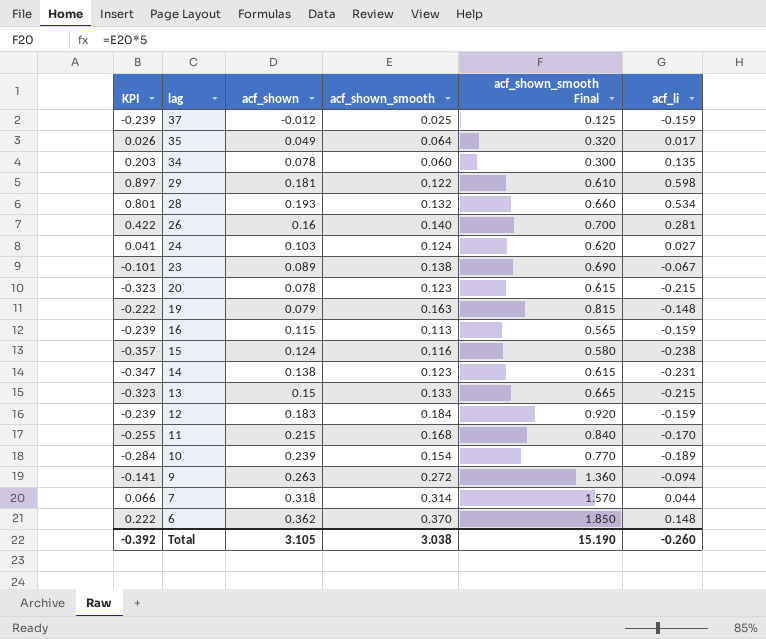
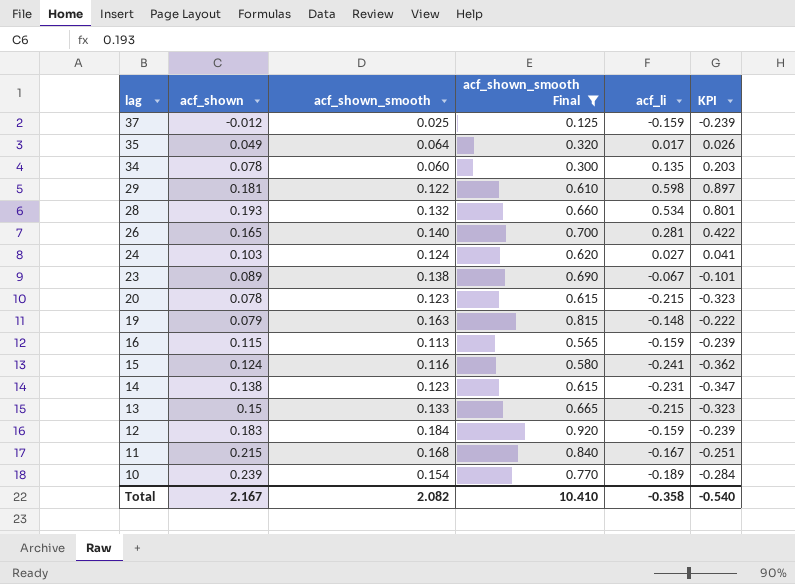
filter: none -> acf_shown_smooth Final <= 0.920
column KPI | position: 1 -> 6
26 | acf_shown: 0.16 -> 0.165
15 | acf_li: -0.238 -> -0.241
15 | KPI: -0.357 -> -0.362
11 | acf_li: -0.170 -> -0.167
11 | KPI: -0.255 -> -0.251
Total | acf_shown: 3.105 -> 2.167
Total | acf_shown_smooth: 3.038 -> 2.082
Total | acf_shown_smooth Final: 15.190 -> 10.410
Total | acf_li: -0.260 -> -0.358
Total | KPI: -0.392 -> -0.540

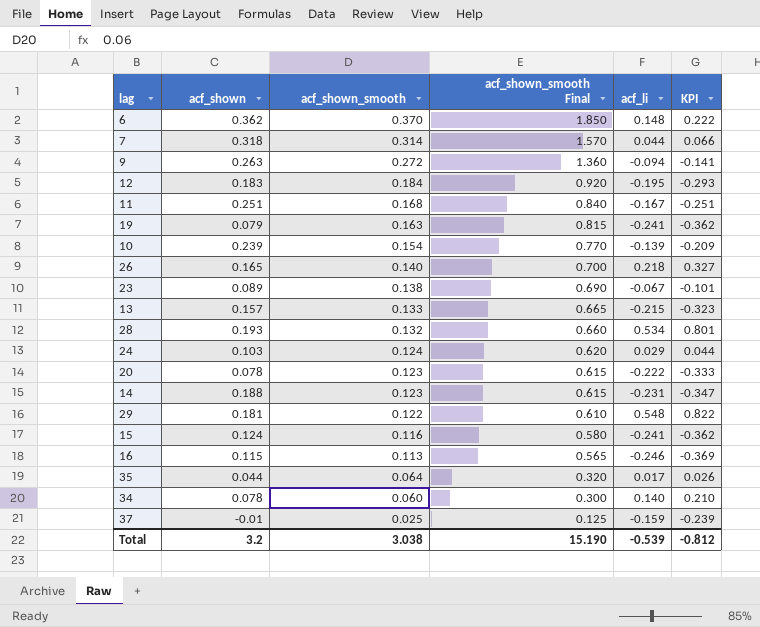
filter: acf_shown_smooth Final <= 0.920 -> none
row order: lag descending -> acf_shown_smooth descending
12 | acf_li: -0.159 -> -0.195
12 | KPI: -0.239 -> -0.293
11 | acf_shown: 0.215 -> 0.251
19 | acf_li: -0.148 -> -0.241
19 | KPI: -0.222 -> -0.362
10 | acf_li: -0.189 -> -0.139
10 | KPI: -0.284 -> -0.209
26 | acf_li: 0.281 -> 0.218
26 | KPI: 0.422 -> 0.327
13 | acf_shown: 0.15 -> 0.157
24 | acf_li: 0.027 -> 0.029
24 | KPI: 0.041 -> 0.044
20 | acf_li: -0.215 -> -0.222
20 | KPI: -0.323 -> -0.333
14 | acf_shown: 0.138 -> 0.188
29 | acf_li: 0.598 -> 0.548
29 | KPI: 0.897 -> 0.822
16 | acf_li: -0.159 -> -0.246
16 | KPI: -0.239 -> -0.369
35 | acf_shown: 0.049 -> 0.044
34 | acf_li: 0.135 -> 0.140
34 | KPI: 0.203 -> 0.210
37 | acf_shown: -0.012 -> -0.01
Total | acf_shown: 2.167 -> 3.2
Total | acf_shown_smooth: 2.082 -> 3.038
Total | acf_shown_smooth Final: 10.410 -> 15.190
Total | acf_li: -0.358 -> -0.539
Total | KPI: -0.540 -> -0.812

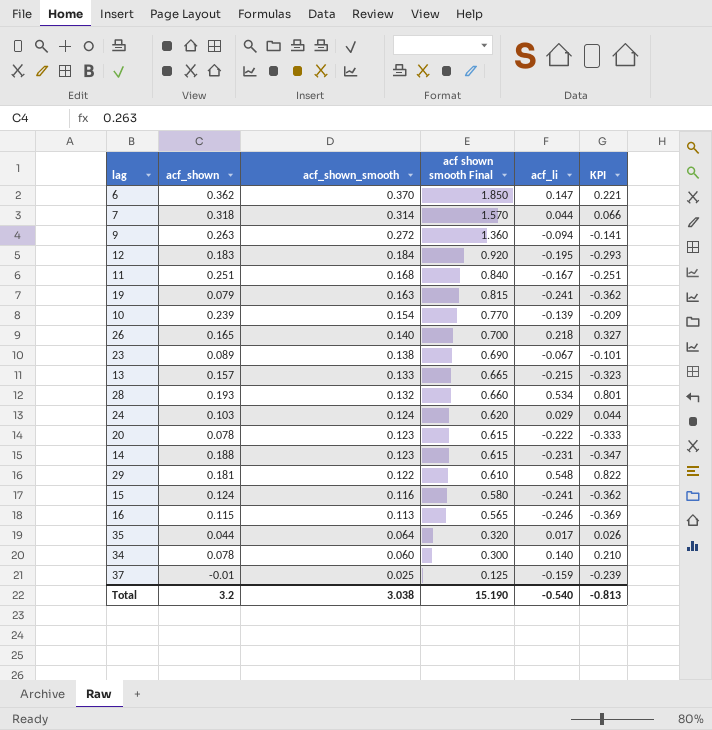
column name: acf_shown_smooth Final -> acf shown smooth Final
6 | acf_li: 0.148 -> 0.147
6 | KPI: 0.222 -> 0.221
Total | acf_li: -0.539 -> -0.540
Total | KPI: -0.812 -> -0.813

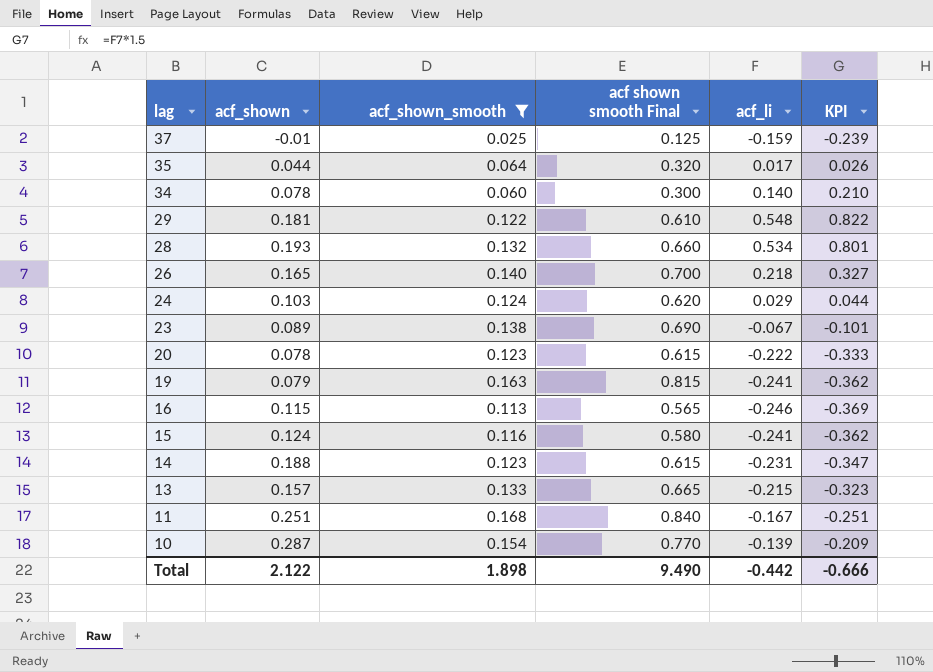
filter: none -> acf_shown_smooth <= 0.168
row order: acf_shown_smooth descending -> lag descending
10 | acf_shown: 0.239 -> 0.287
Total | acf_shown: 3.2 -> 2.122
Total | acf_shown_smooth: 3.038 -> 1.898
Total | acf shown smooth Final: 15.190 -> 9.490
Total | acf_li: -0.540 -> -0.442
Total | KPI: -0.813 -> -0.666

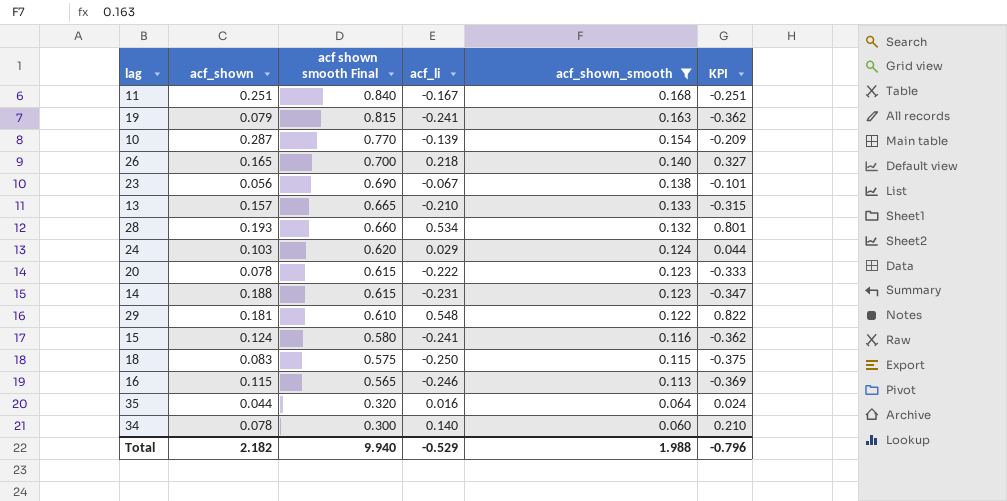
row order: lag descending -> acf shown smooth Final descending
column acf_shown_smooth | position: 3 -> 5
row 37: -0.01 | 0.025 | 0.125 | -0.159 | -0.239 -> none
23 | acf_shown: 0.089 -> 0.056
13 | acf_li: -0.215 -> -0.210
13 | KPI: -0.323 -> -0.315
row 18: none -> 0.083 | 0.575 | -0.250 | 0.115 | -0.375
35 | acf_li: 0.017 -> 0.016
35 | KPI: 0.026 -> 0.024
Total | acf_shown: 2.122 -> 2.182
Total | acf shown smooth Final: 9.490 -> 9.940
Total | acf_li: -0.442 -> -0.529
Total | acf_shown_smooth: 1.898 -> 1.988
Total | KPI: -0.666 -> -0.796

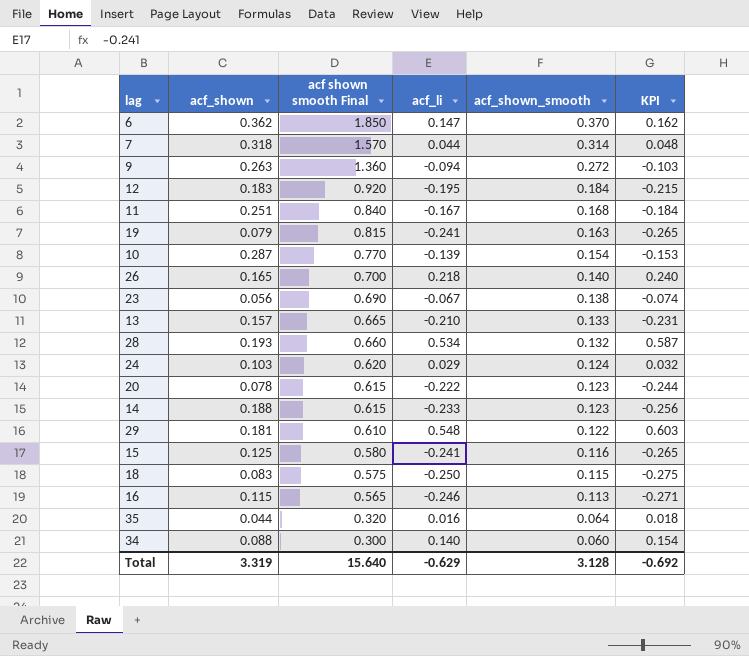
filter: acf_shown_smooth <= 0.168 -> none
column KPI | formula: [acf_li] * 1.5 -> [acf_li] * 1.1
14 | acf_li: -0.231 -> -0.233
15 | acf_shown: 0.124 -> 0.125
34 | acf_shown: 0.078 -> 0.088
Total | acf_shown: 2.182 -> 3.319
Total | acf shown smooth Final: 9.940 -> 15.640
Total | acf_li: -0.529 -> -0.629
Total | acf_shown_smooth: 1.988 -> 3.128
Total | KPI: -0.796 -> -0.692

